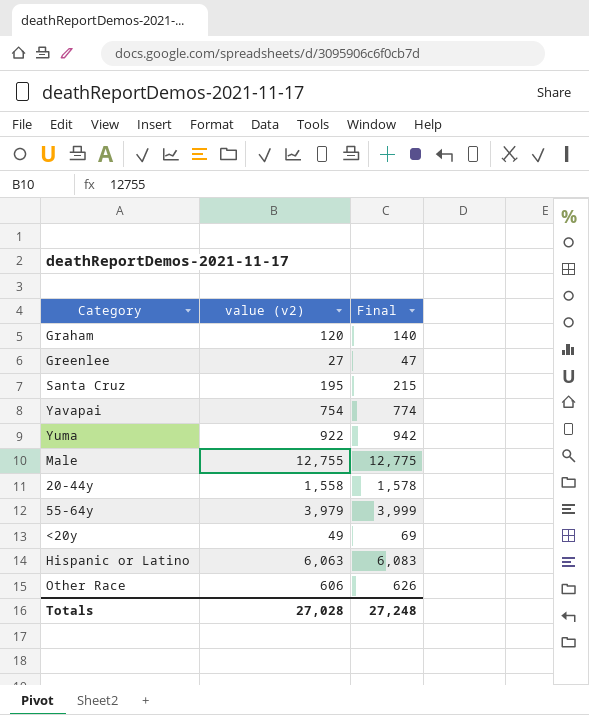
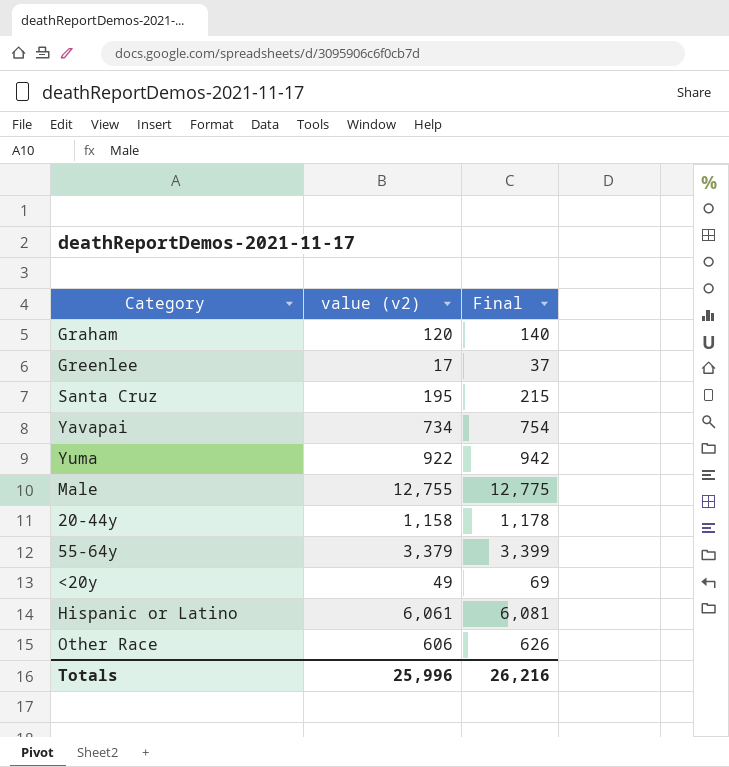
Greenlee | value (v2): 27 -> 17
Greenlee | Final: 47 -> 37
Yavapai | value (v2): 754 -> 734
Yavapai | Final: 774 -> 754
20-44y | value (v2): 1,558 -> 1,158
20-44y | Final: 1,578 -> 1,178
55-64y | value (v2): 3,979 -> 3,379
55-64y | Final: 3,999 -> 3,399
Hispanic or Latino | value (v2): 6,063 -> 6,061
Hispanic or Latino | Final: 6,083 -> 6,081
Totals | value (v2): 27,028 -> 25,996
Totals | Final: 27,248 -> 26,216

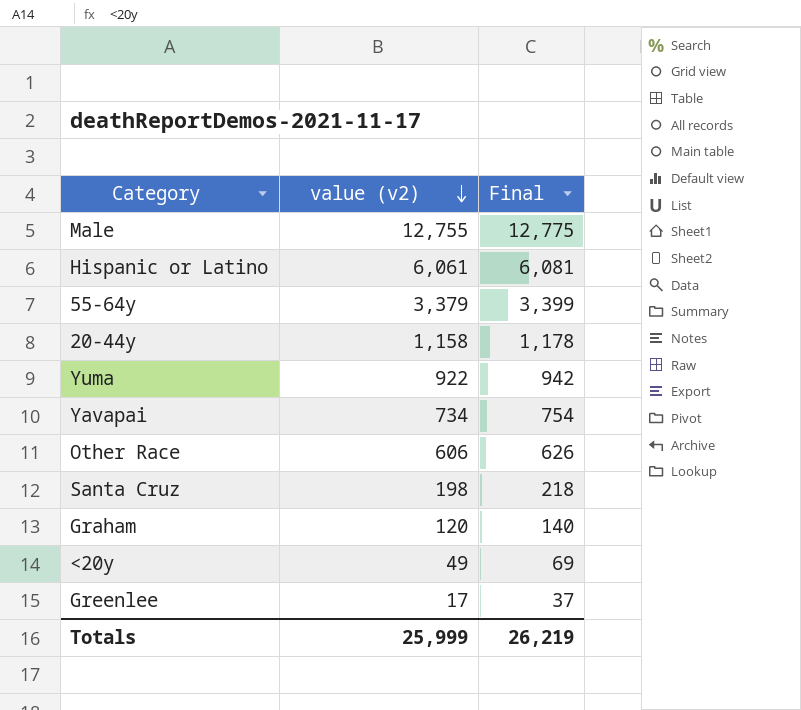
row order: none -> value (v2) descending
Santa Cruz | value (v2): 195 -> 198
Santa Cruz | Final: 215 -> 218
Totals | value (v2): 25,996 -> 25,999
Totals | Final: 26,216 -> 26,219

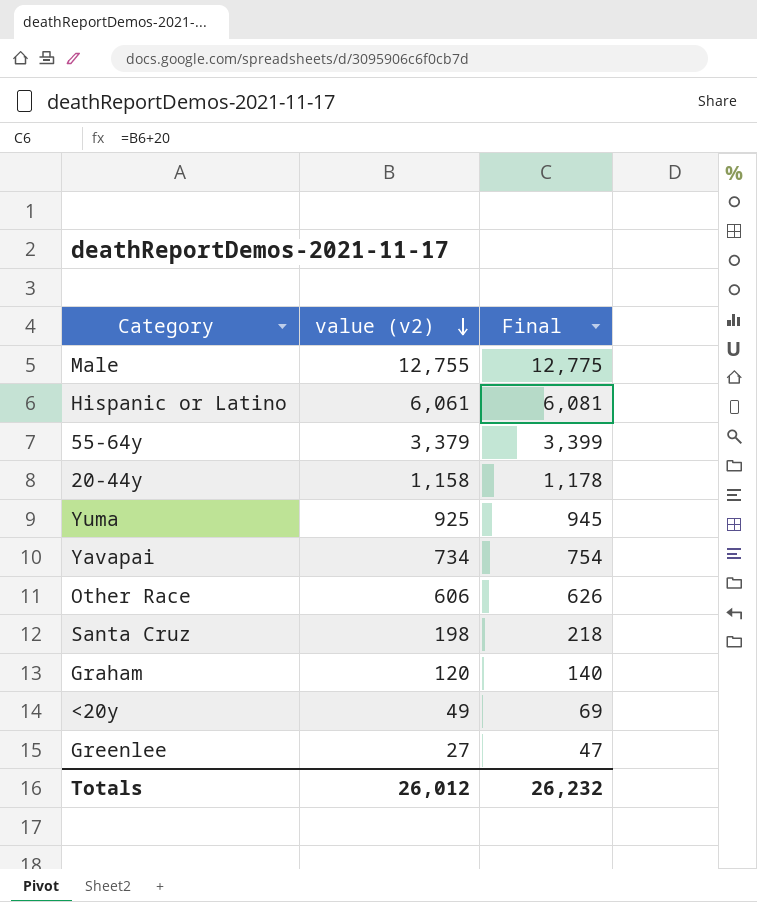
Yuma | value (v2): 922 -> 925
Yuma | Final: 942 -> 945
Greenlee | value (v2): 17 -> 27
Greenlee | Final: 37 -> 47
Totals | value (v2): 25,999 -> 26,012
Totals | Final: 26,219 -> 26,232

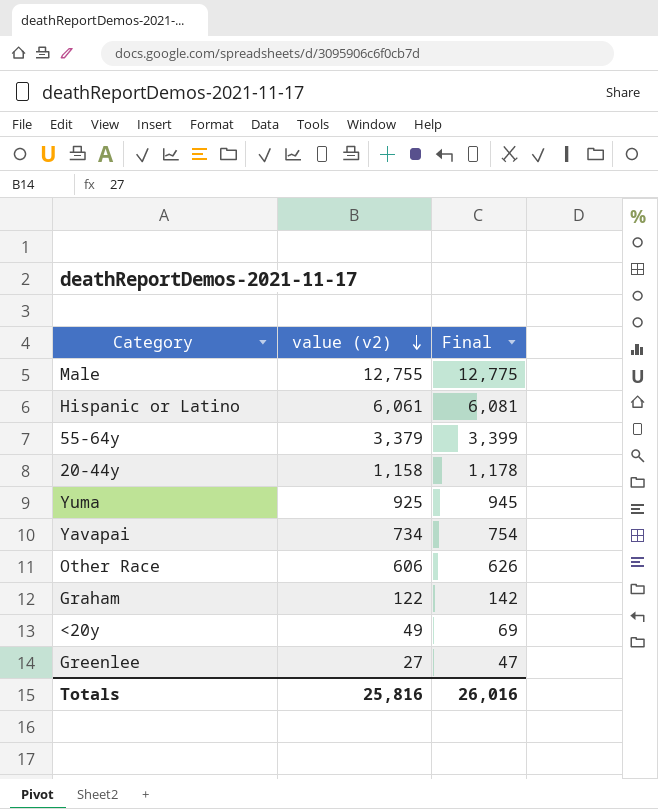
row Santa Cruz: 198 | 218 -> none
Graham | value (v2): 120 -> 122
Graham | Final: 140 -> 142
Totals | value (v2): 26,012 -> 25,816
Totals | Final: 26,232 -> 26,016

